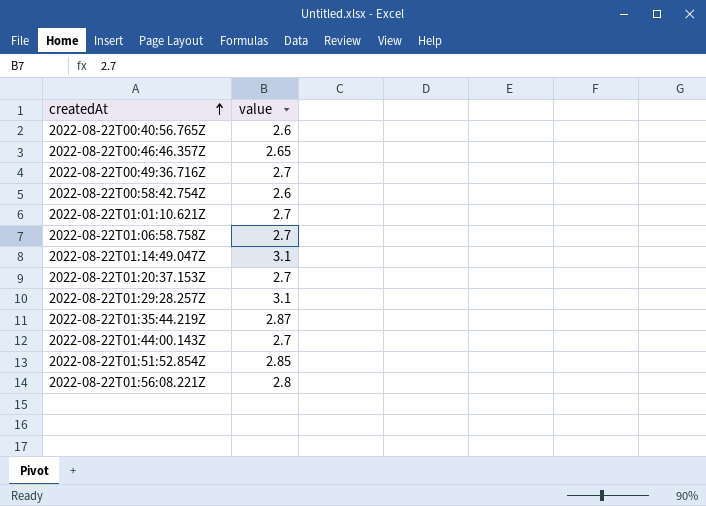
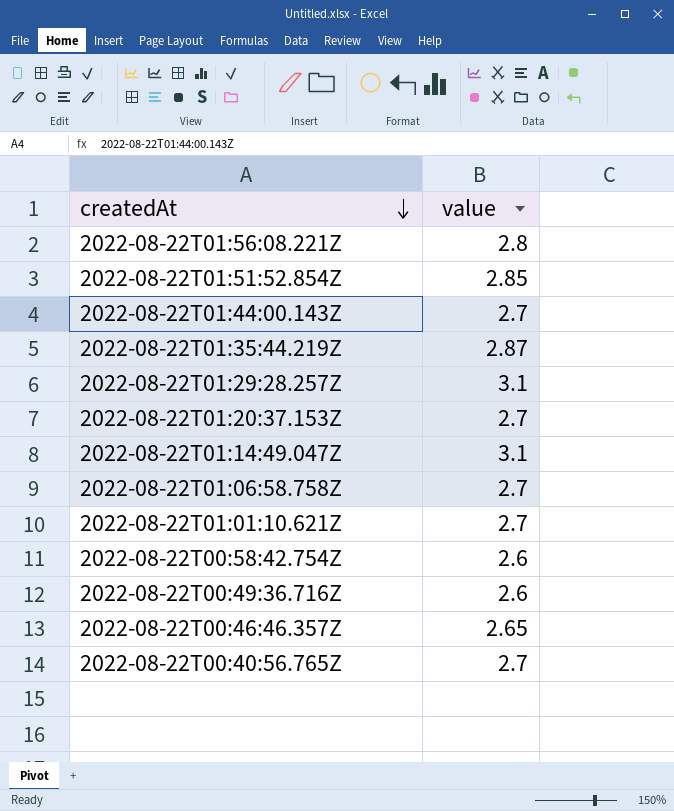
row order: createdAt ascending -> createdAt descending
2022-08-22T00:49:36.716Z | value: 2.7 -> 2.6
2022-08-22T00:40:56.765Z | value: 2.6 -> 2.7

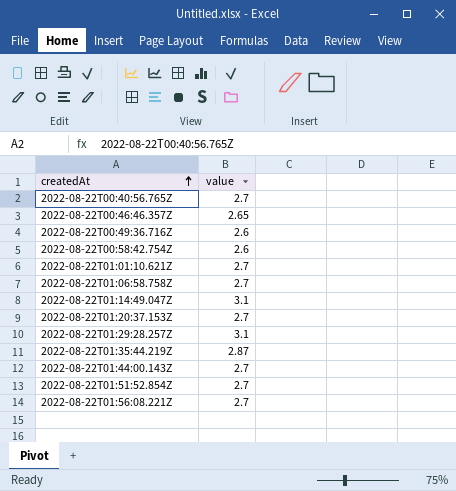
row order: createdAt descending -> createdAt ascending
2022-08-22T01:51:52.854Z | value: 2.85 -> 2.7
2022-08-22T01:56:08.221Z | value: 2.8 -> 2.7

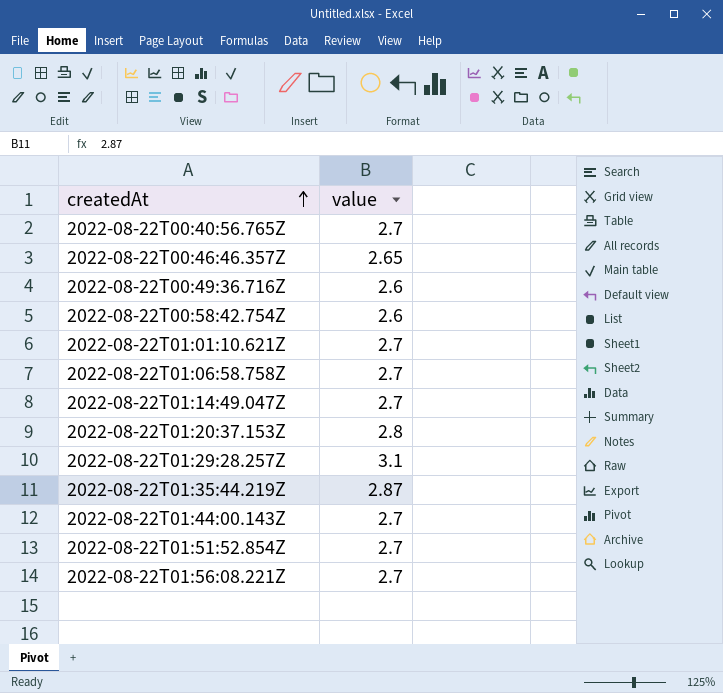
2022-08-22T01:14:49.047Z | value: 3.1 -> 2.7
2022-08-22T01:20:37.153Z | value: 2.7 -> 2.8

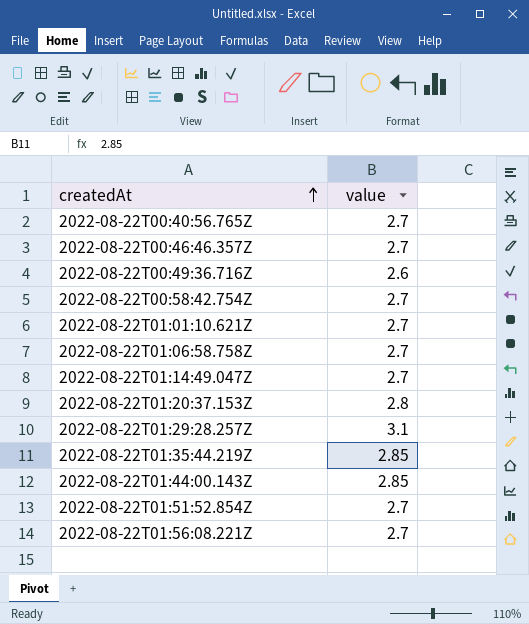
2022-08-22T00:46:46.357Z | value: 2.65 -> 2.7
2022-08-22T00:58:42.754Z | value: 2.6 -> 2.7
2022-08-22T01:35:44.219Z | value: 2.87 -> 2.85
2022-08-22T01:44:00.143Z | value: 2.7 -> 2.85

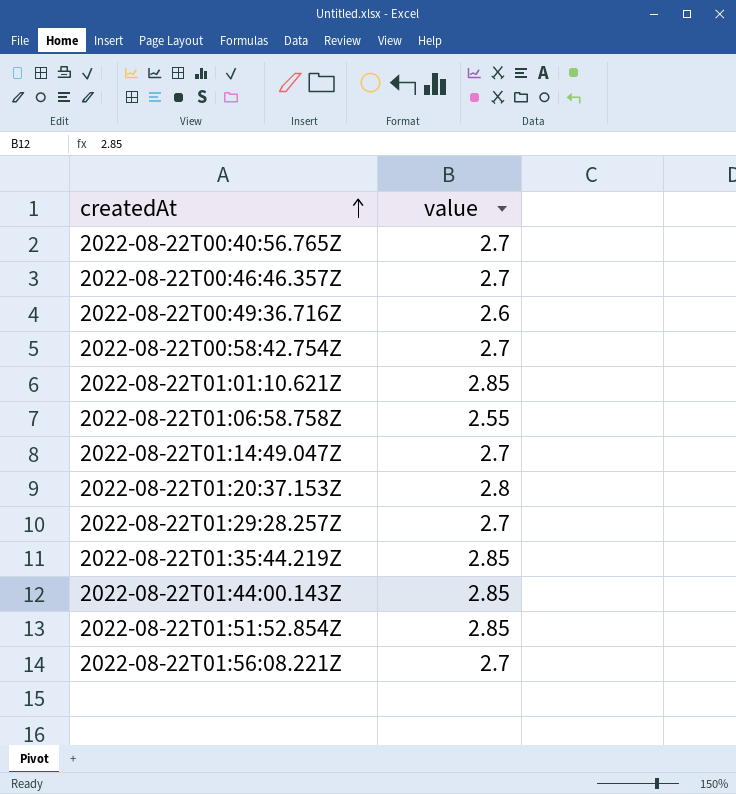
2022-08-22T01:01:10.621Z | value: 2.7 -> 2.85
2022-08-22T01:06:58.758Z | value: 2.7 -> 2.55
2022-08-22T01:29:28.257Z | value: 3.1 -> 2.7
2022-08-22T01:51:52.854Z | value: 2.7 -> 2.85

